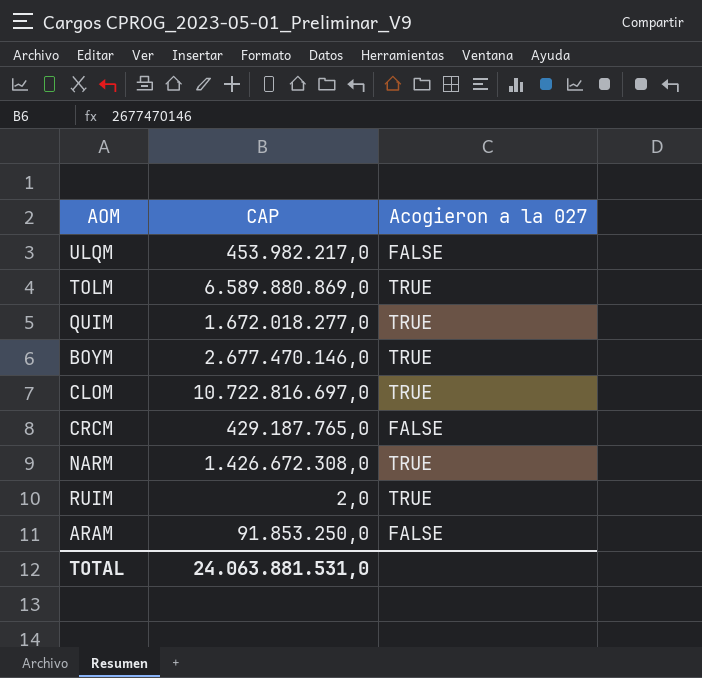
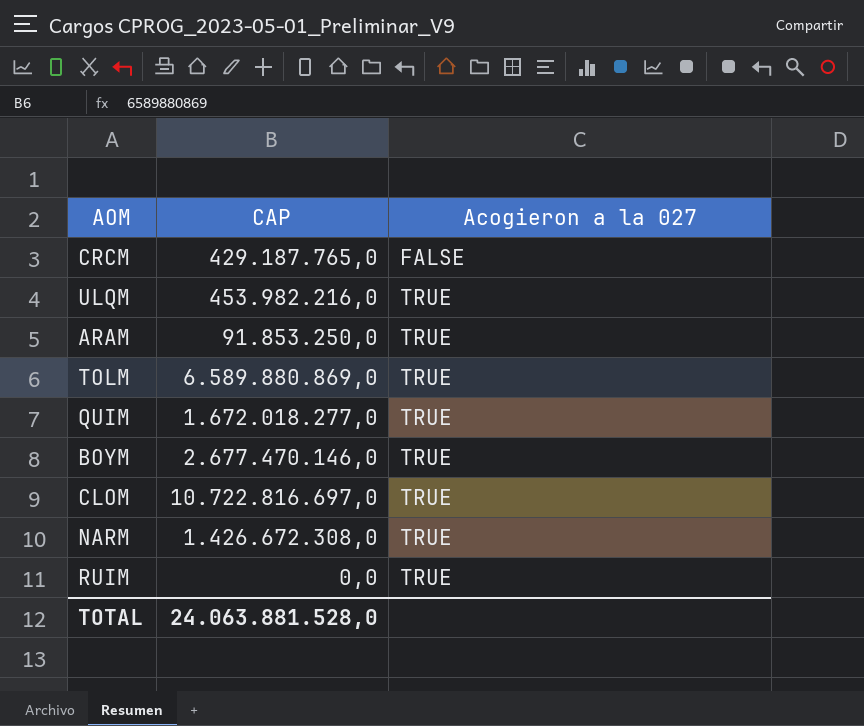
row order: none -> Acogieron a la 027 ascending
ULQM | CAP: 453.982.217,0 -> 453.982.216,0
ULQM | Acogieron a la 027: FALSE -> TRUE
ARAM | Acogieron a la 027: FALSE -> TRUE
RUIM | CAP: 2,0 -> 0,0
TOTAL | CAP: 24.063.881.531,0 -> 24.063.881.528,0

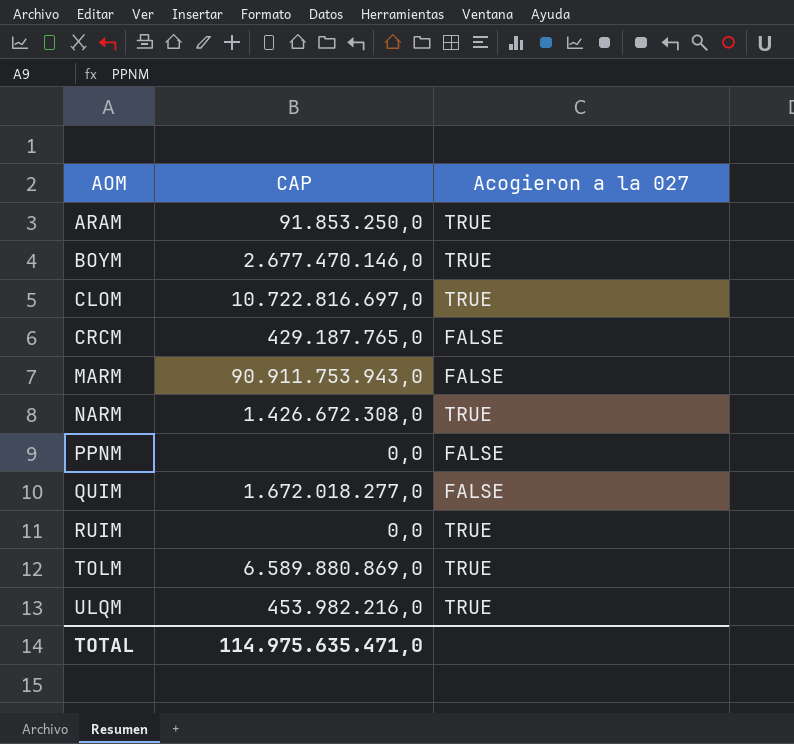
row order: Acogieron a la 027 ascending -> AOM ascending
row MARM: none -> 90.911.753.943,0 | FALSE
row PPNM: none -> 0,0 | FALSE
QUIM | Acogieron a la 027: TRUE -> FALSE
TOTAL | CAP: 24.063.881.528,0 -> 114.975.635.471,0

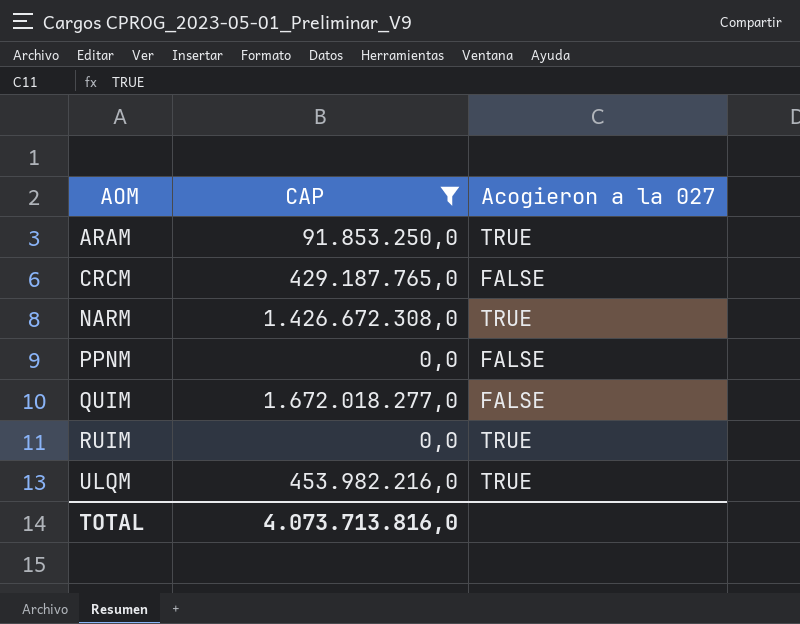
filter: none -> CAP <= 1.672.018.277,0
TOTAL | CAP: 114.975.635.471,0 -> 4.073.713.816,0

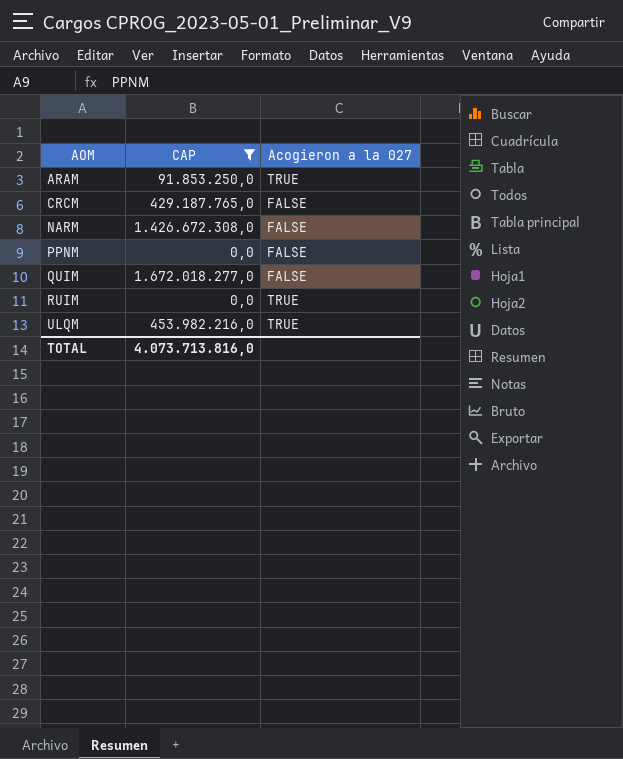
NARM | Acogieron a la 027: TRUE -> FALSE

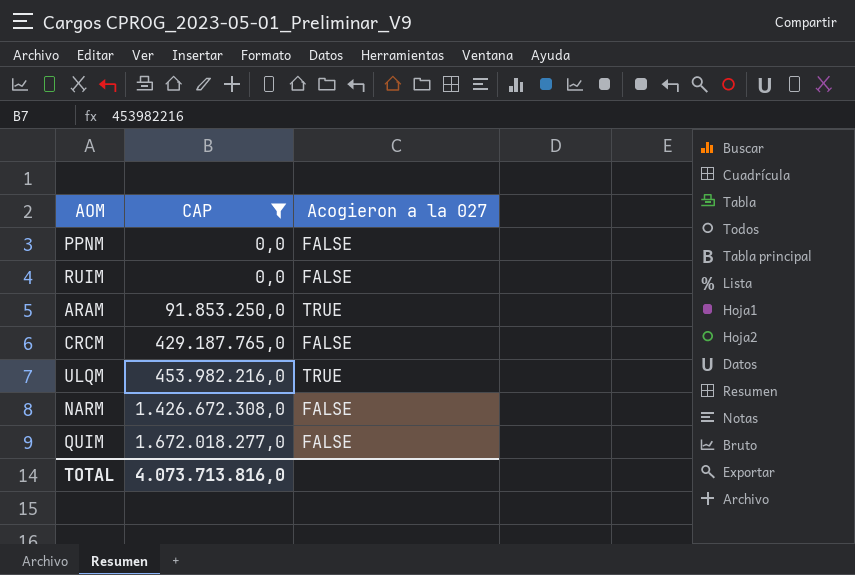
row order: AOM ascending -> CAP ascending
RUIM | Acogieron a la 027: TRUE -> FALSE

